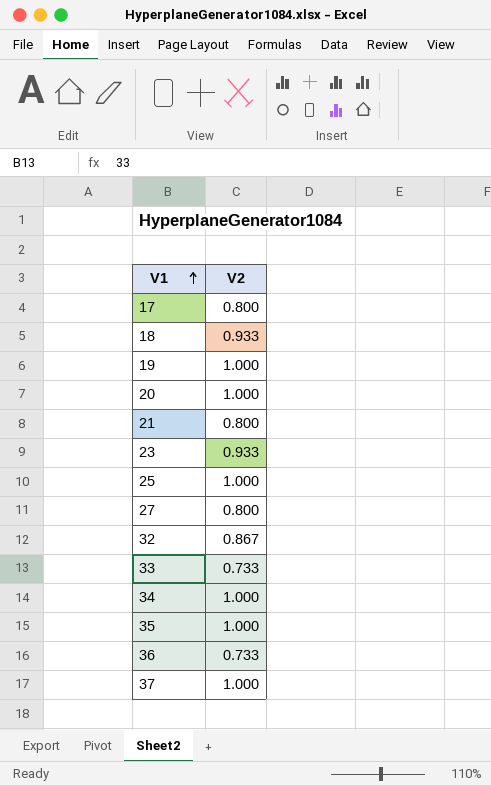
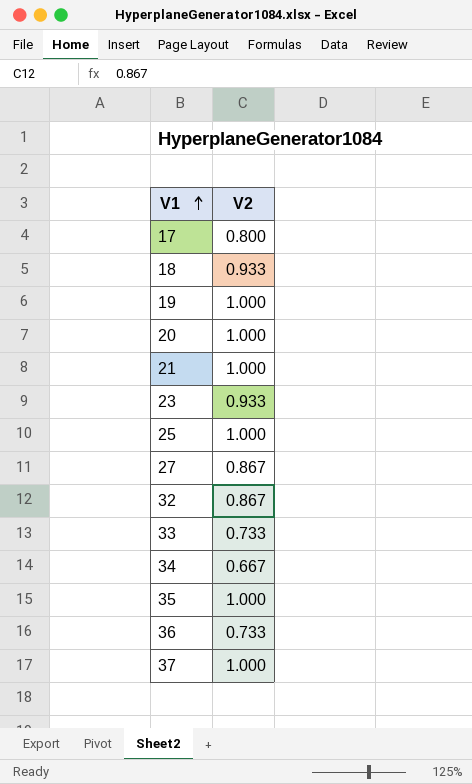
21 | V2: 0.800 -> 1.000
27 | V2: 0.800 -> 0.867
34 | V2: 1.000 -> 0.667

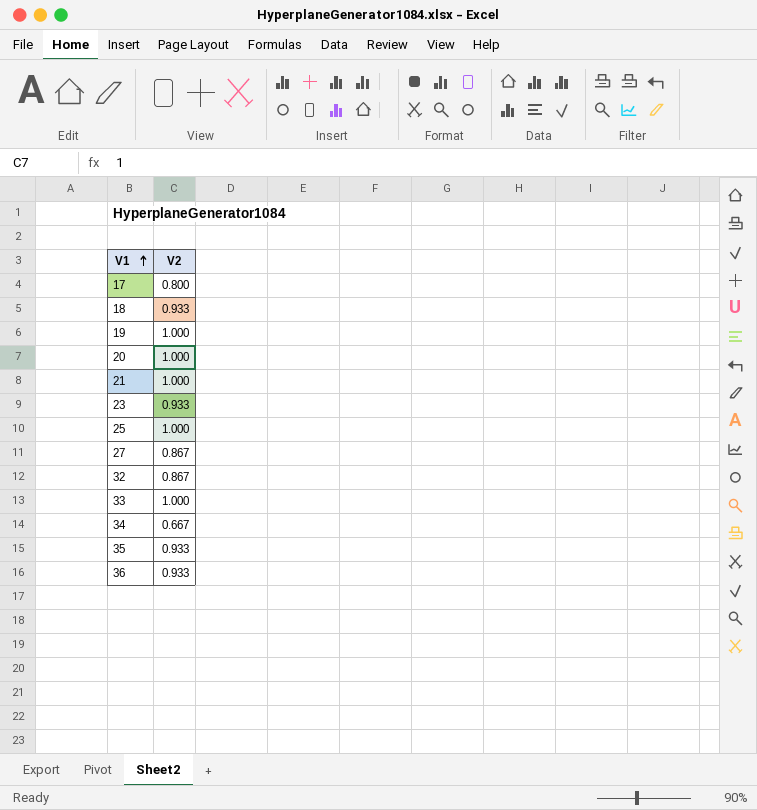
row 37: 1.000 -> none
33 | V2: 0.733 -> 1.000
35 | V2: 1.000 -> 0.933
36 | V2: 0.733 -> 0.933

